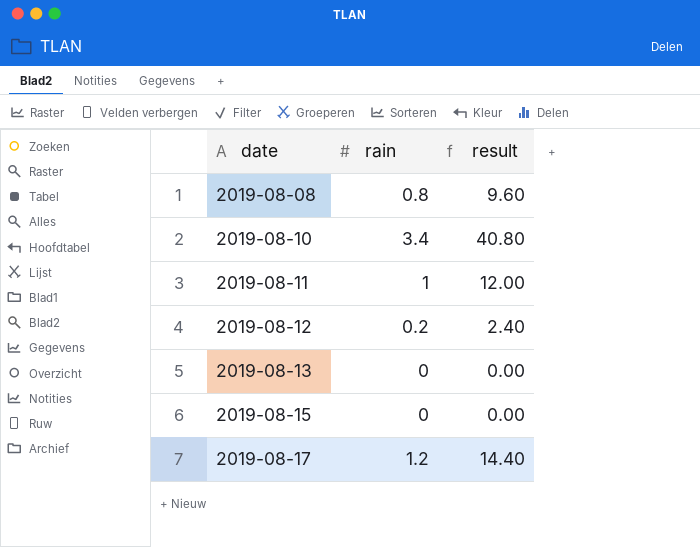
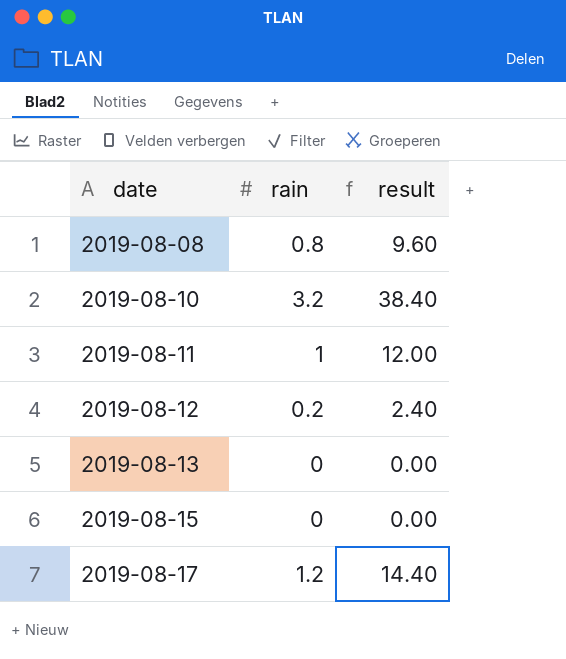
2019-08-10 | rain: 3.4 -> 3.2
2019-08-10 | result: 40.80 -> 38.40

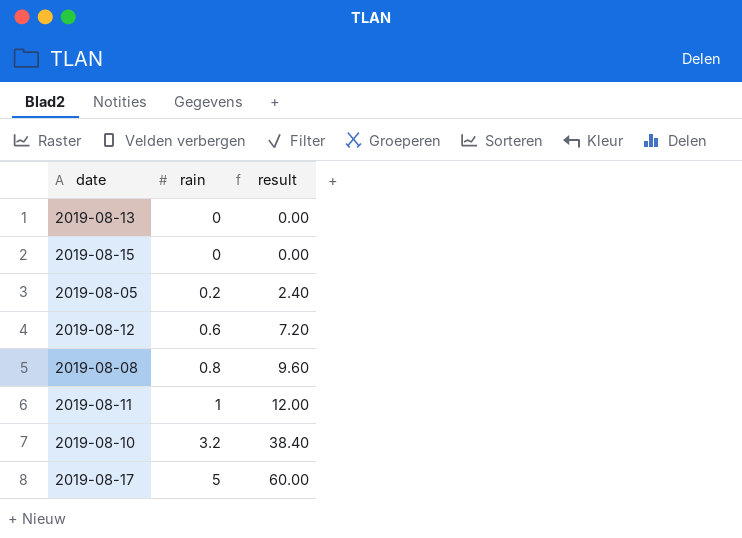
row order: date ascending -> rain ascending
row 2019-08-05: none -> 0.2 | 2.40
2019-08-12 | rain: 0.2 -> 0.6
2019-08-12 | result: 2.40 -> 7.20
2019-08-17 | rain: 1.2 -> 5
2019-08-17 | result: 14.40 -> 60.00

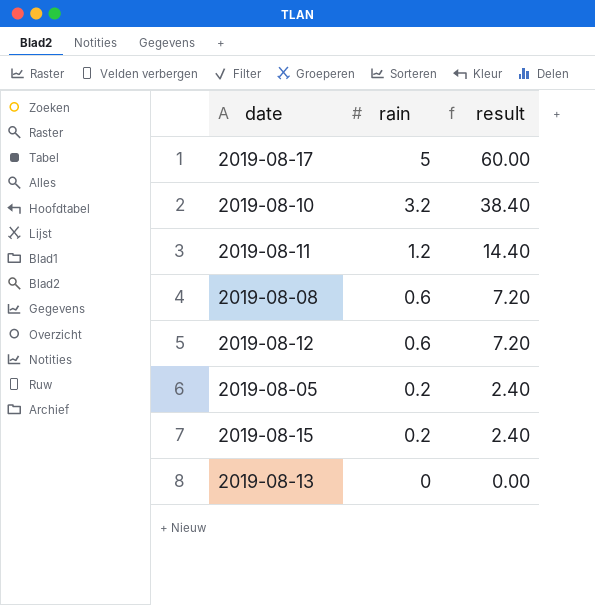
row order: rain ascending -> rain descending
2019-08-11 | rain: 1 -> 1.2
2019-08-11 | result: 12.00 -> 14.40
2019-08-08 | rain: 0.8 -> 0.6
2019-08-08 | result: 9.60 -> 7.20
2019-08-15 | rain: 0 -> 0.2
2019-08-15 | result: 0.00 -> 2.40

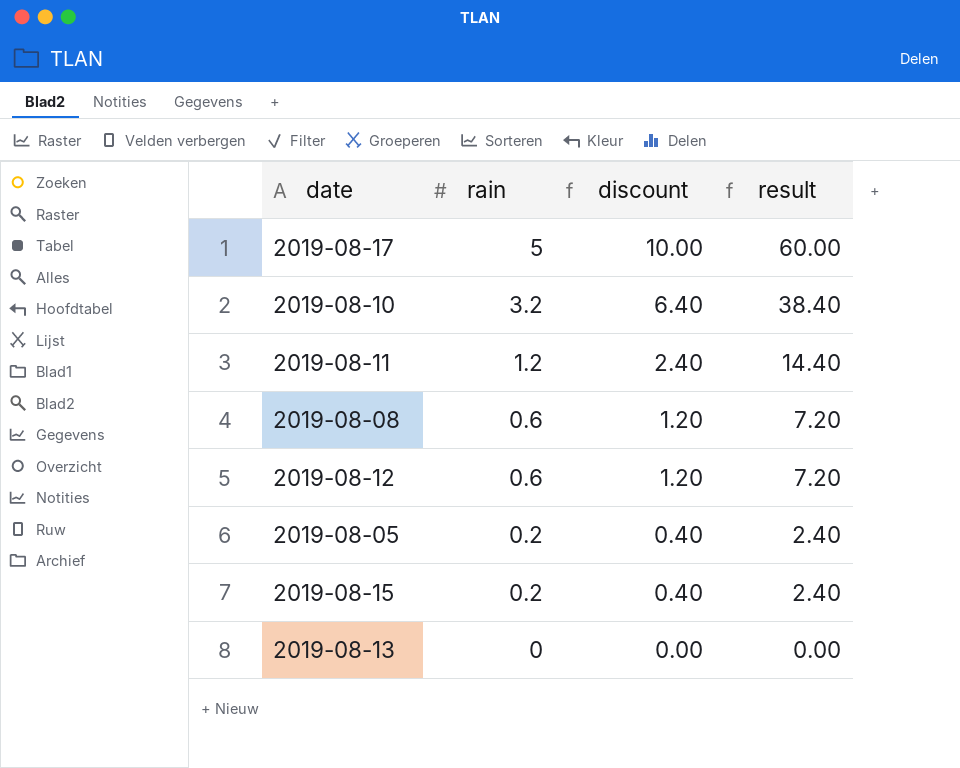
column discount | formula: none -> [rain] * 2

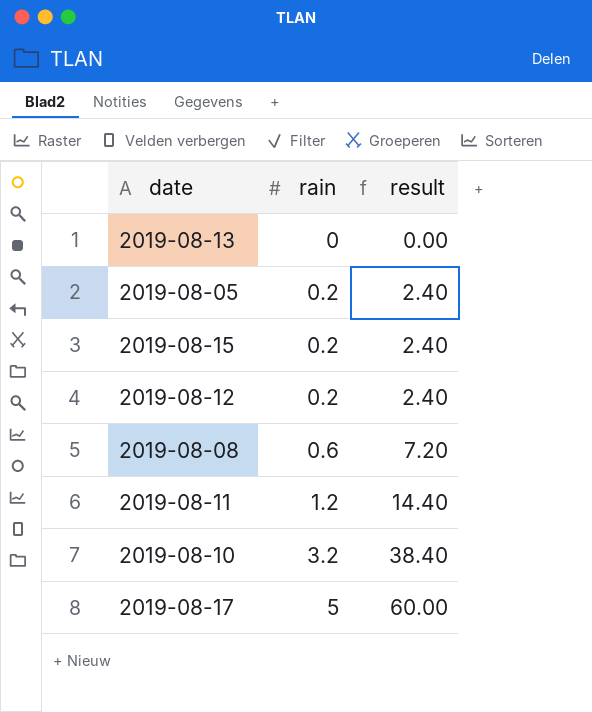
row order: rain descending -> rain ascending
column discount | formula: [rain] * 2 -> none
2019-08-12 | rain: 0.6 -> 0.2
2019-08-12 | result: 7.20 -> 2.40

